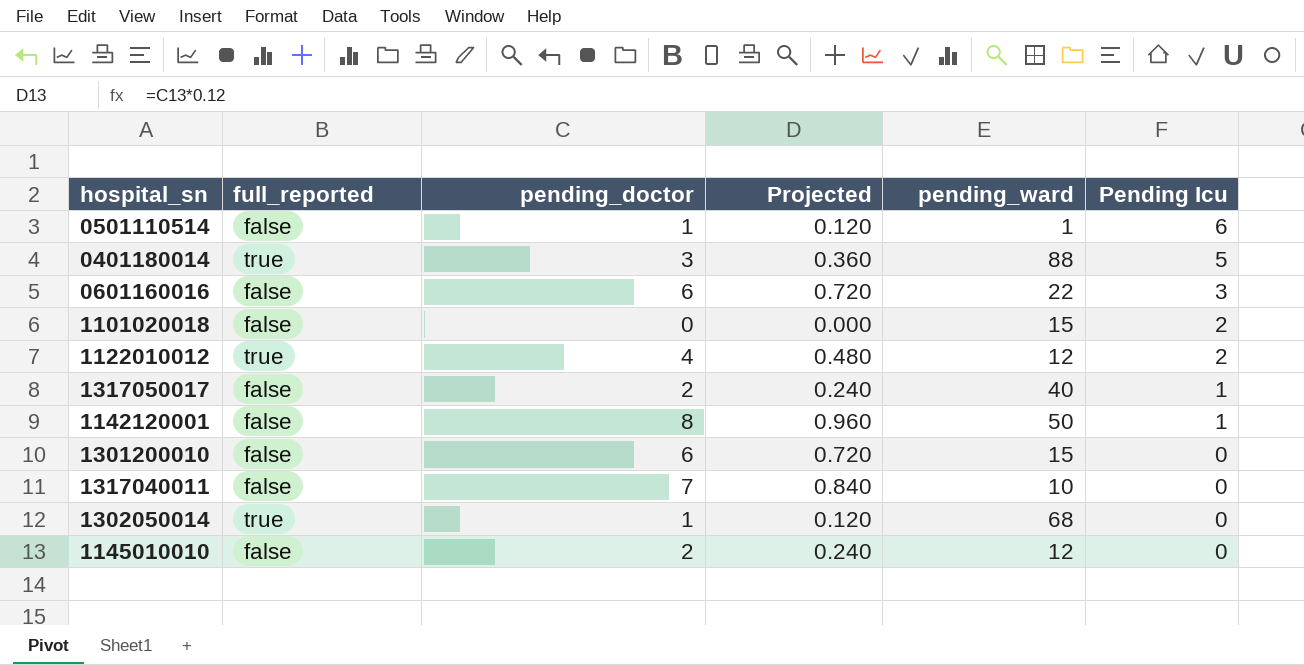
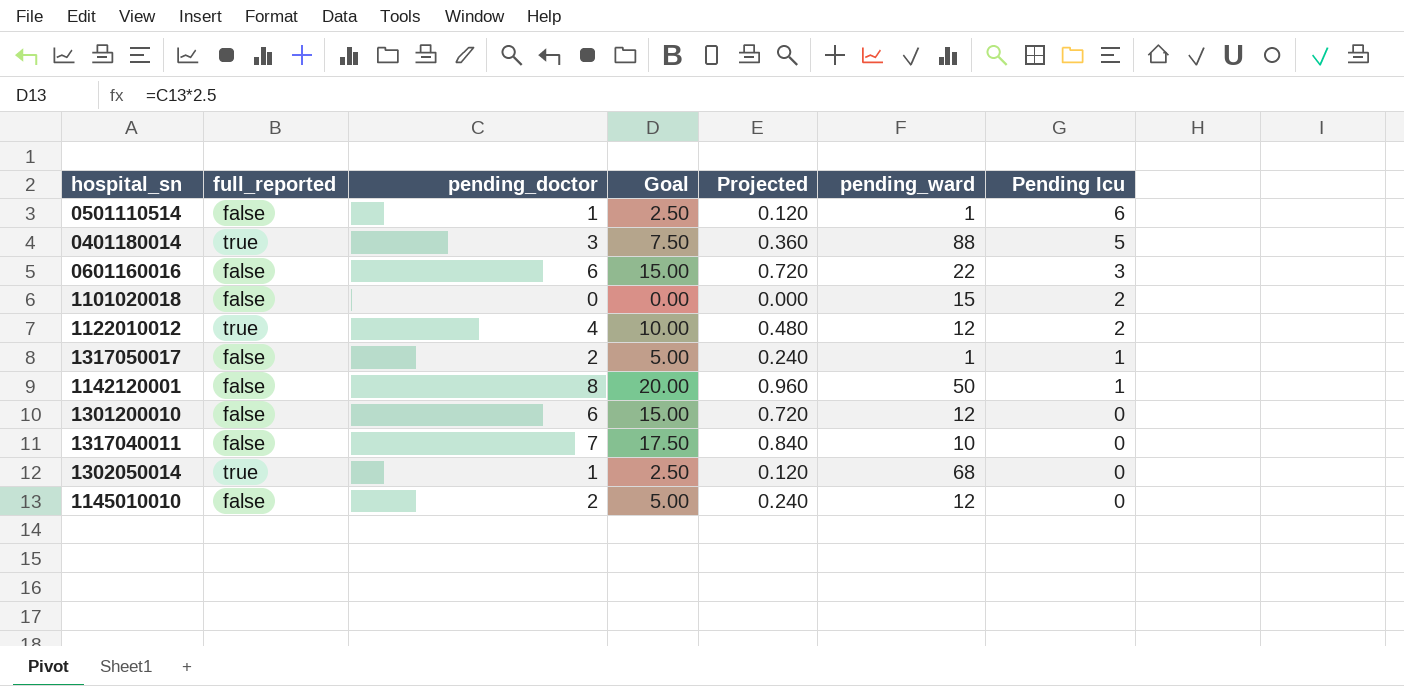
column Goal | formula: none -> [pending_doctor] * 2.5
1317050017 | pending_ward: 40 -> 1
1301200010 | pending_ward: 15 -> 12

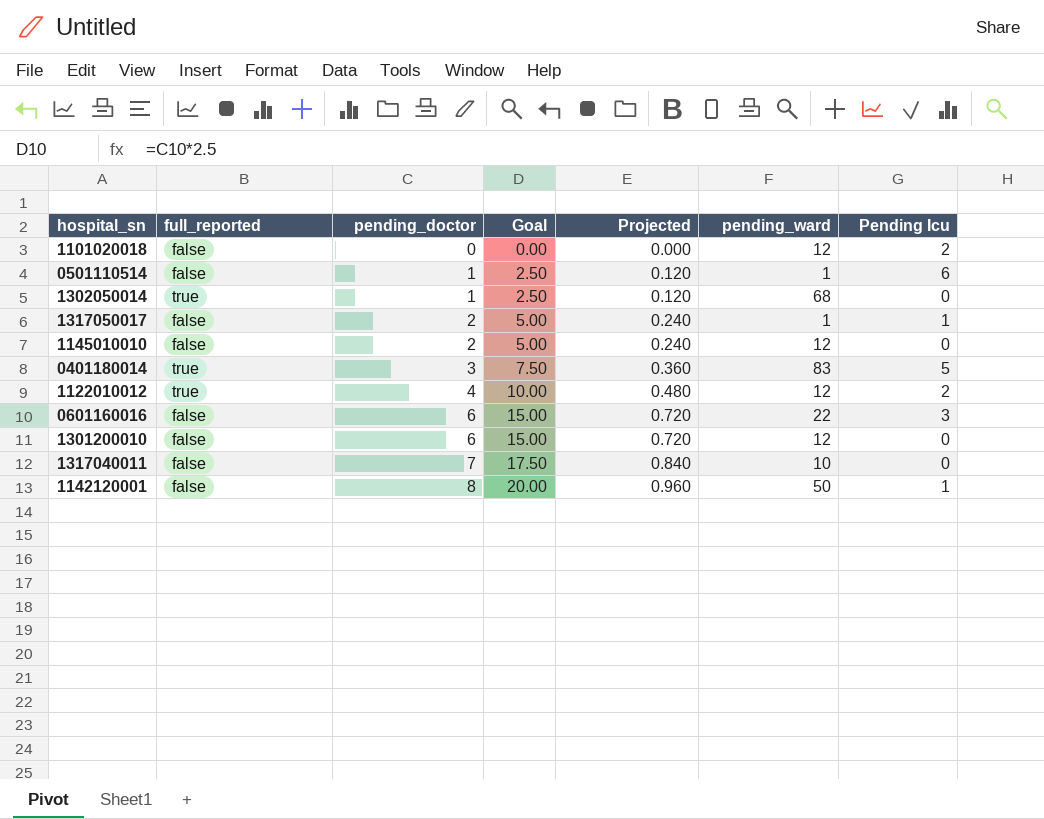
row order: Pending Icu descending -> pending_doctor ascending
1101020018 | pending_ward: 15 -> 12
0401180014 | pending_ward: 88 -> 83

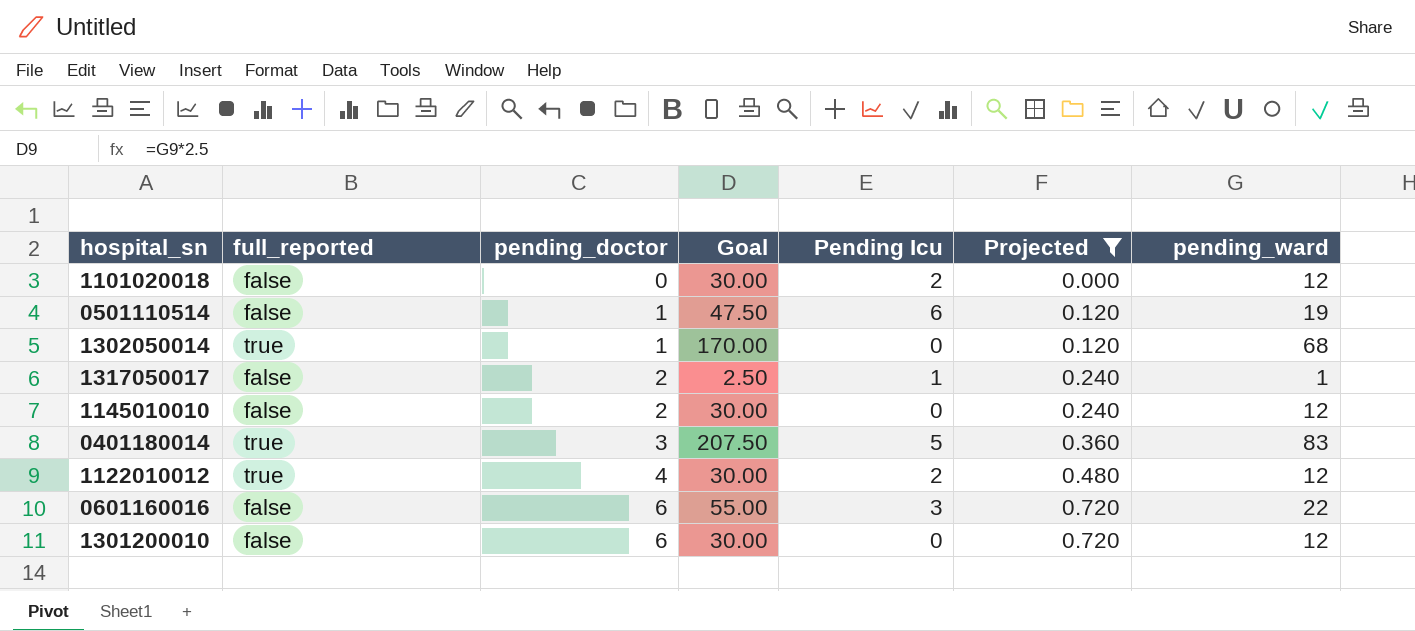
filter: none -> Projected <= 0.720
column Goal | formula: [pending_doctor] * 2.5 -> [pending_ward] * 2.5
column Pending Icu | position: 7 -> 5
0501110514 | pending_ward: 1 -> 19

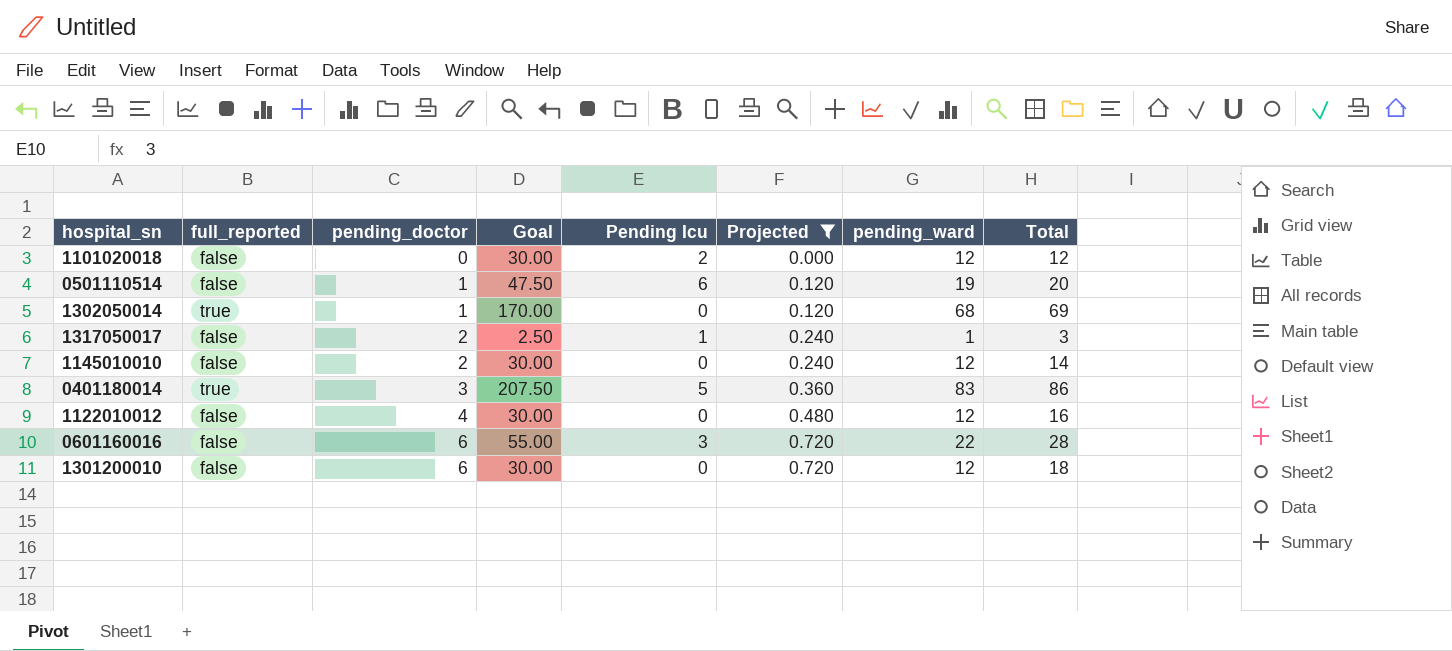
column Total | formula: none -> [pending_doctor] + [pending_ward]
1122010012 | full_reported: true -> false
1122010012 | Pending Icu: 2 -> 0

